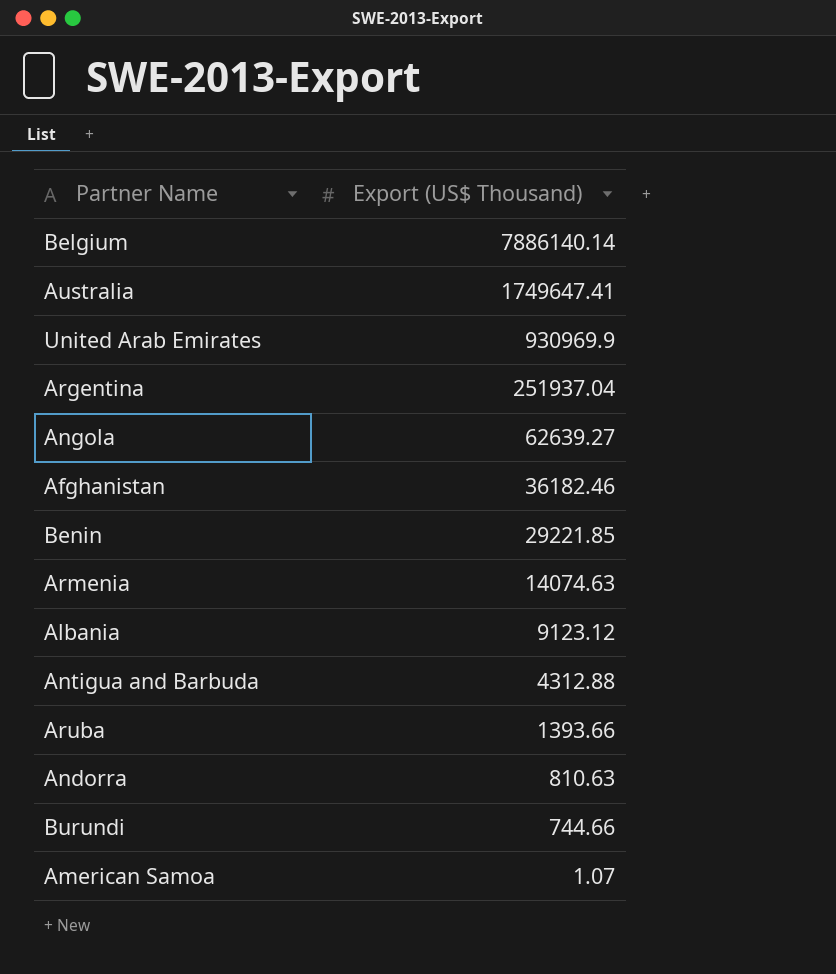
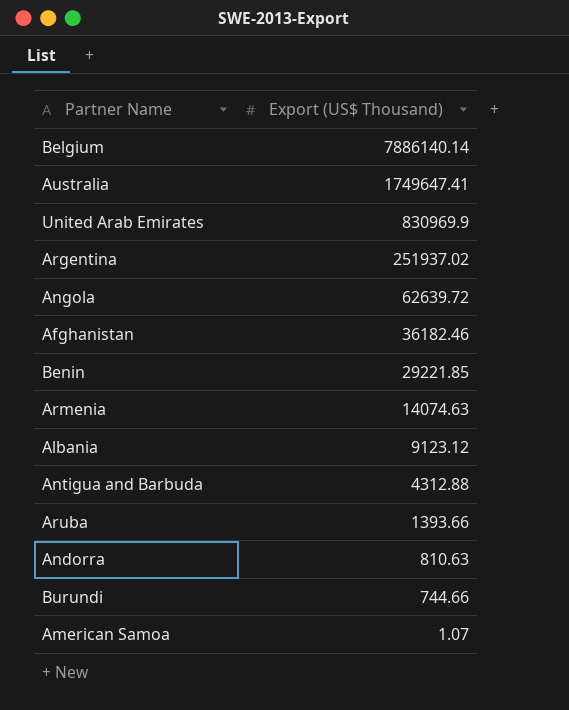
United Arab Emirates | Export (US$ Thousand): 930969.9 -> 830969.9
Argentina | Export (US$ Thousand): 251937.04 -> 251937.02
Angola | Export (US$ Thousand): 62639.27 -> 62639.72

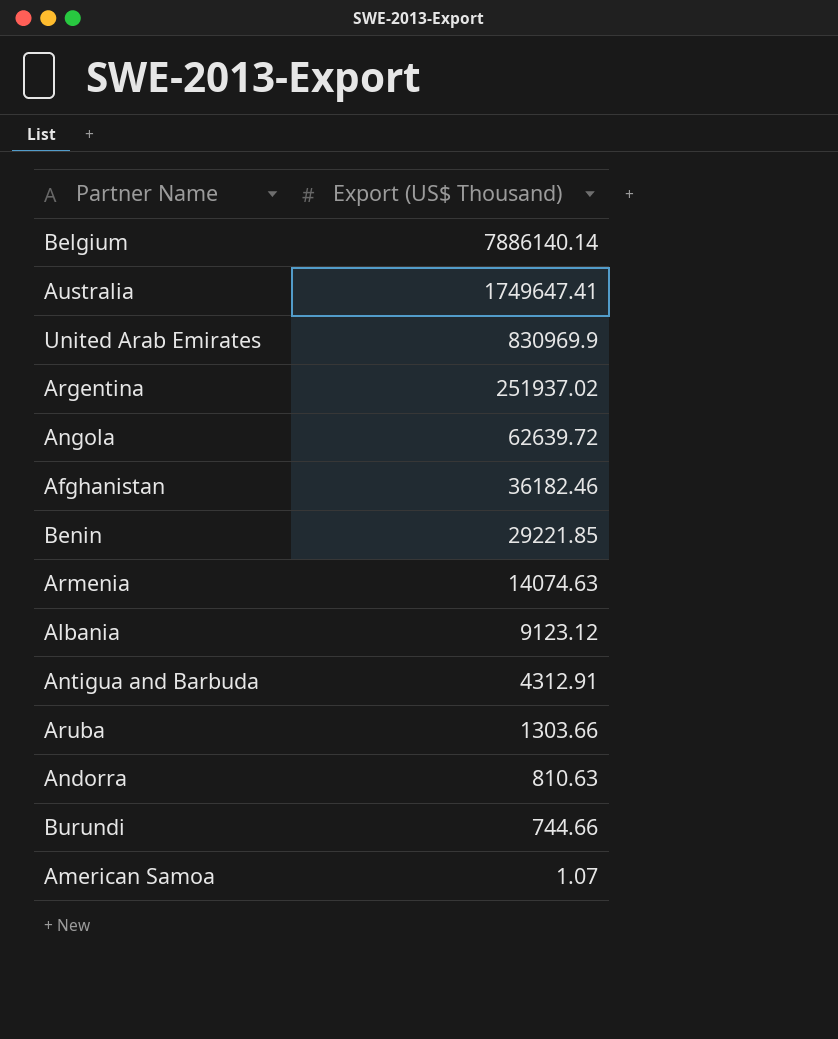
Antigua and Barbuda | Export (US$ Thousand): 4312.88 -> 4312.91
Aruba | Export (US$ Thousand): 1393.66 -> 1303.66

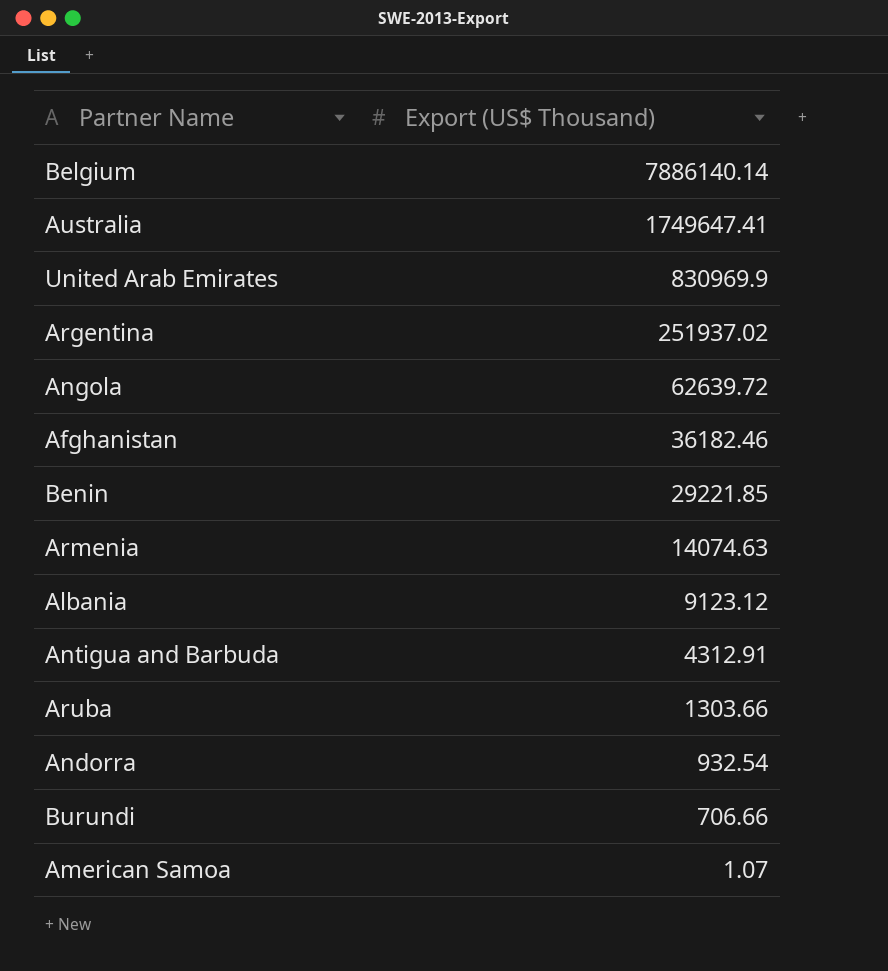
Andorra | Export (US$ Thousand): 810.63 -> 932.54
Burundi | Export (US$ Thousand): 744.66 -> 706.66

